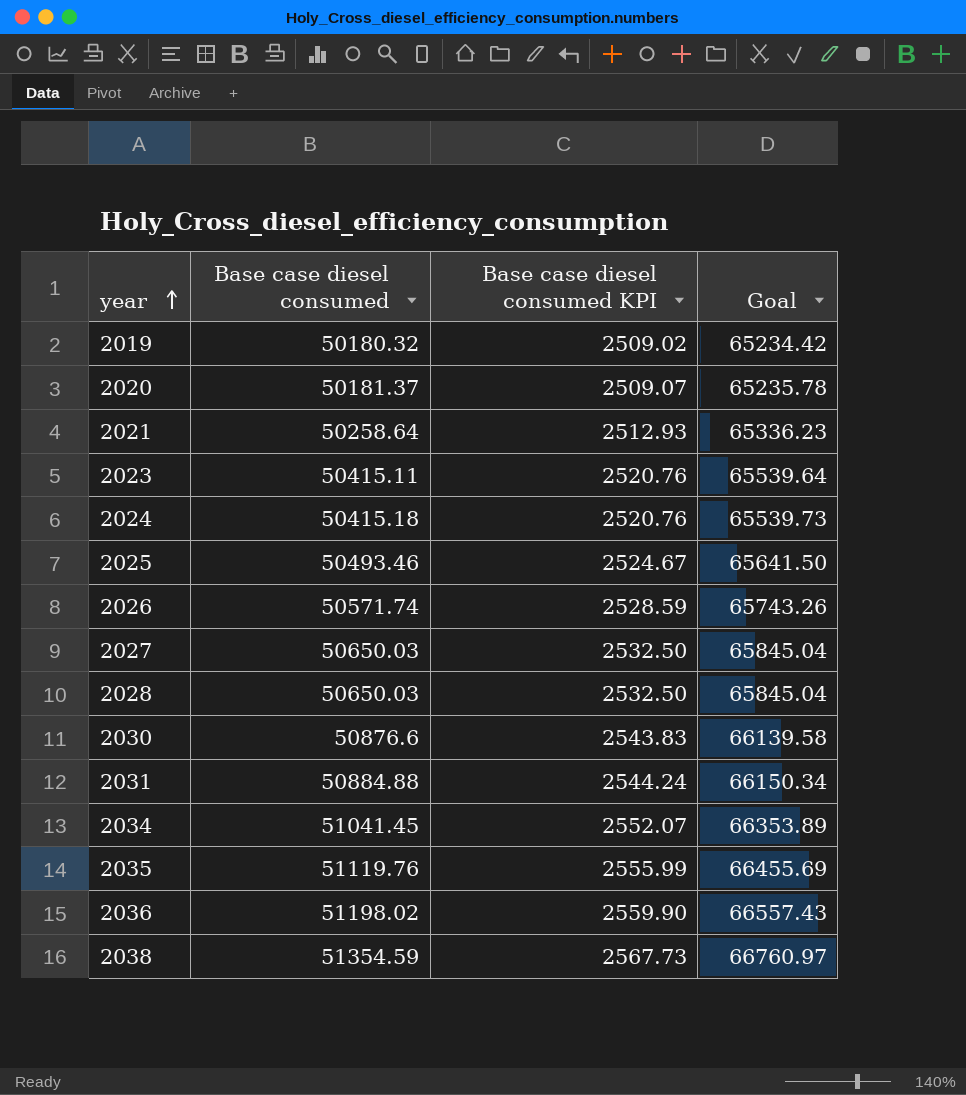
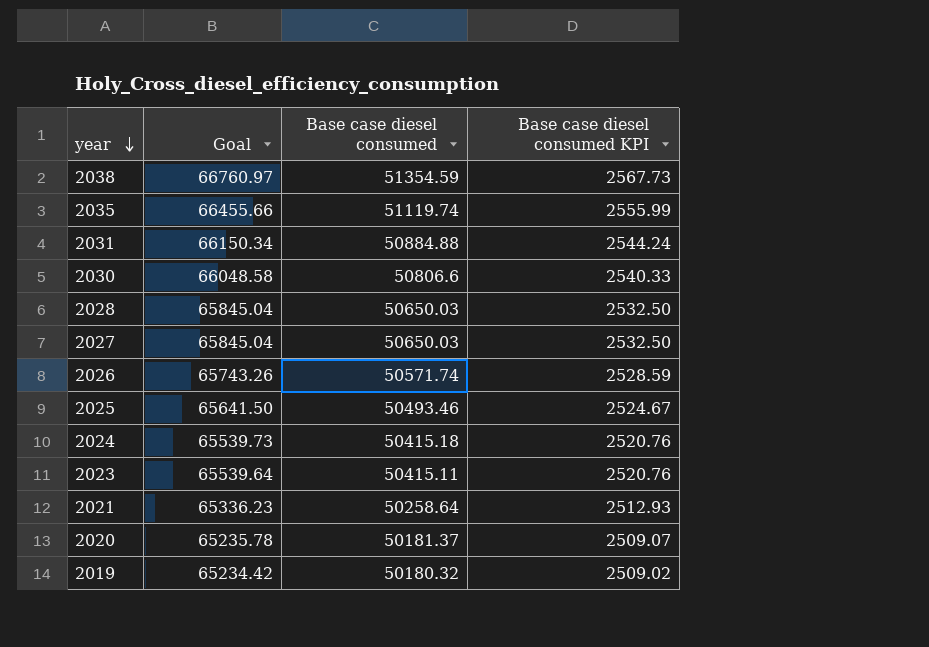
row order: year ascending -> year descending
column Goal | position: 4 -> 2
row 2034: 51041.45 | 2552.07 | 66353.89 -> none
row 2036: 51198.02 | 2559.90 | 66557.43 -> none
2035 | Goal: 66455.69 -> 66455.66
2035 | Base case diesel consumed: 51119.76 -> 51119.74
2030 | Goal: 66139.58 -> 66048.58
2030 | Base case diesel consumed: 50876.6 -> 50806.6
2030 | Base case diesel consumed KPI: 2543.83 -> 2540.33

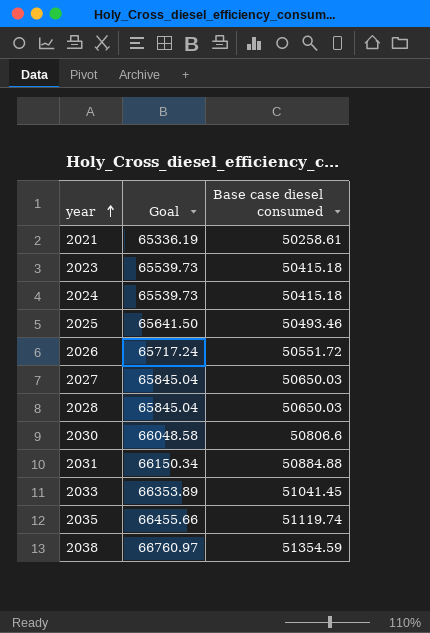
row order: year descending -> year ascending
column Base case diesel consumed KPI | formula: [Base case diesel consumed] * 0.05 -> none
row 2020: 65235.78 | 50181.37 | 2509.07 -> none
row 2019: 65234.42 | 50180.32 | 2509.02 -> none
2021 | Goal: 65336.23 -> 65336.19
2021 | Base case diesel consumed: 50258.64 -> 50258.61
2023 | Goal: 65539.64 -> 65539.73
2023 | Base case diesel consumed: 50415.11 -> 50415.18
2026 | Goal: 65743.26 -> 65717.24
2026 | Base case diesel consumed: 50571.74 -> 50551.72
row 2033: none -> 66353.89 | 51041.45

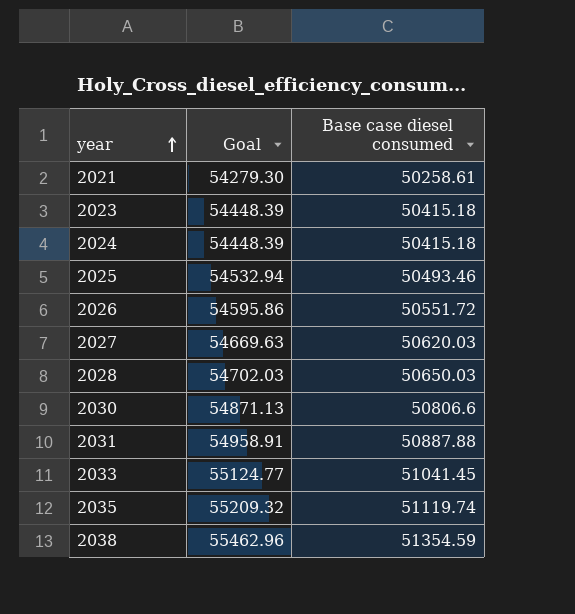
column Goal | formula: [Base case diesel consumed] * 1.3 -> [Base case diesel consumed] * 1.08
2027 | Base case diesel consumed: 50650.03 -> 50620.03
2031 | Base case diesel consumed: 50884.88 -> 50887.88

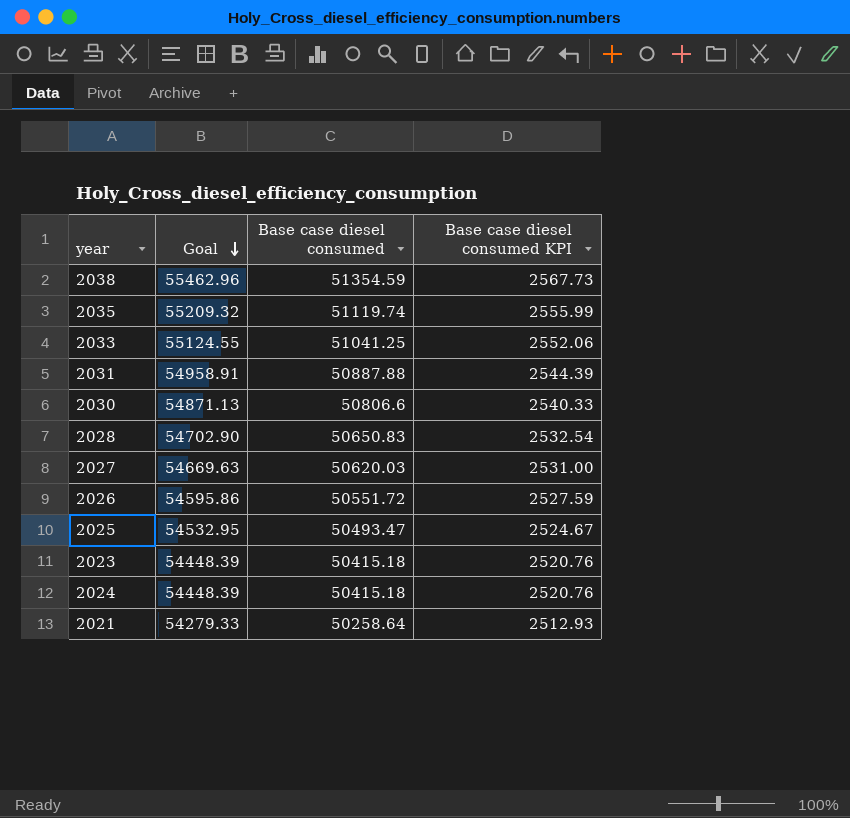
row order: year ascending -> Goal descending
column Base case diesel consumed KPI | formula: none -> [Base case diesel consumed] * 0.05
2033 | Goal: 55124.77 -> 55124.55
2033 | Base case diesel consumed: 51041.45 -> 51041.25
2028 | Goal: 54702.03 -> 54702.90
2028 | Base case diesel consumed: 50650.03 -> 50650.83
2025 | Goal: 54532.94 -> 54532.95
2025 | Base case diesel consumed: 50493.46 -> 50493.47
2021 | Goal: 54279.30 -> 54279.33
2021 | Base case diesel consumed: 50258.61 -> 50258.64

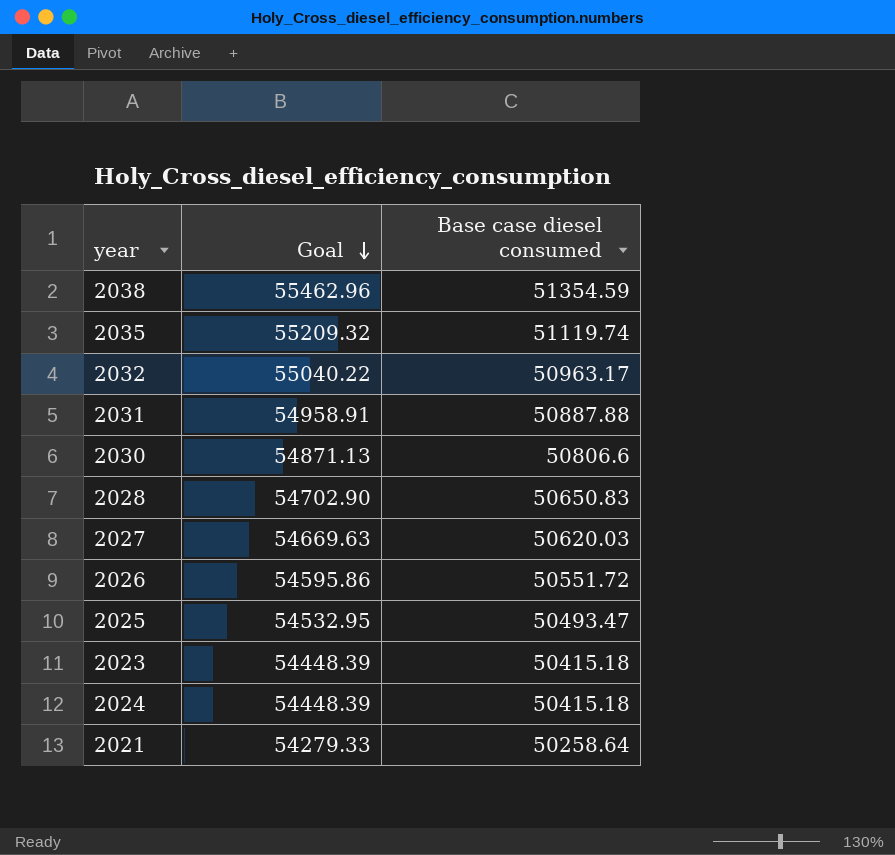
column Base case diesel consumed KPI | formula: [Base case diesel consumed] * 0.05 -> none
row 2033: 55124.55 | 51041.25 | 2552.06 -> none
row 2032: none -> 55040.22 | 50963.17

